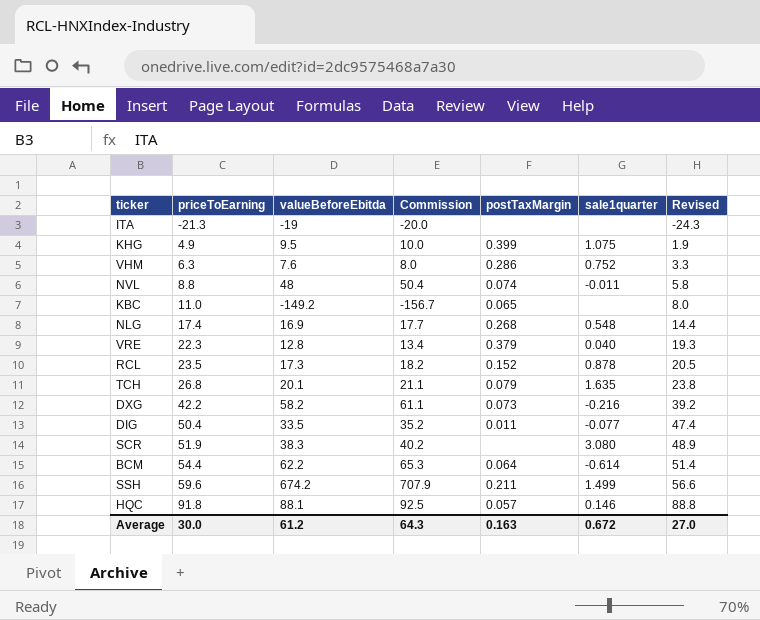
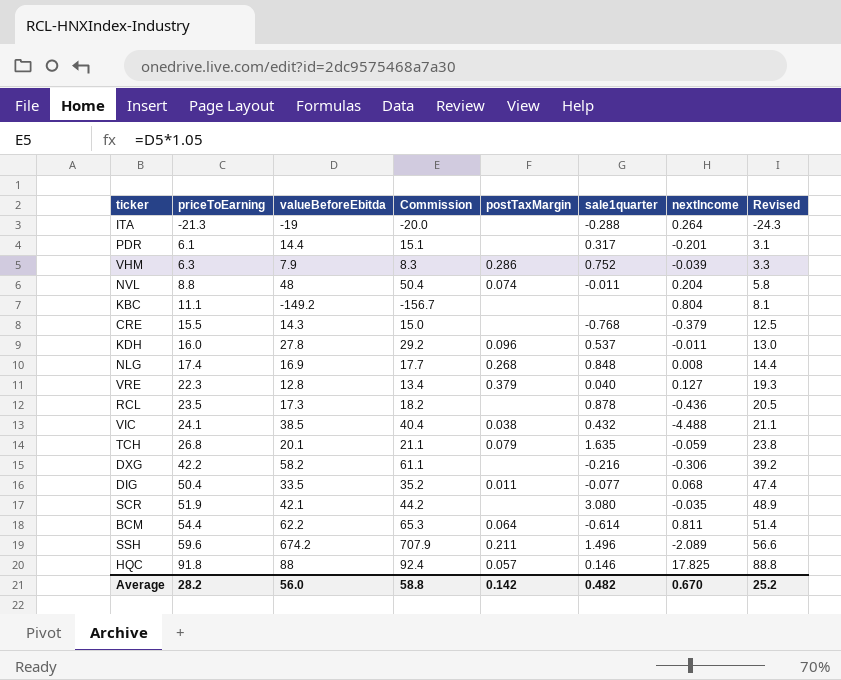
column nextIncome | position: none -> 7
row KHG: 4.9 | 9.5 | 10.0 | 0.399 | 1.075 | 1.9 -> none
ITA | sale1quarter: none -> -0.288
row PDR: none -> 6.1 | 14.4 | 15.1 | none | 0.317 | -0.201 | 3.1
VHM | valueBeforeEbitda: 7.6 -> 7.9
VHM | Commission: 8.0 -> 8.3
KBC | priceToEarning: 11.0 -> 11.1
KBC | postTaxMargin: 0.065 -> none
KBC | Revised: 8.0 -> 8.1
row CRE: none -> 15.5 | 14.3 | 15.0 | none | -0.768 | -0.379 | 12.5
row KDH: none -> 16.0 | 27.8 | 29.2 | 0.096 | 0.537 | -0.011 | 13.0
NLG | sale1quarter: 0.548 -> 0.848
RCL | postTaxMargin: 0.152 -> none
row VIC: none -> 24.1 | 38.5 | 40.4 | 0.038 | 0.432 | -4.488 | 21.1
DXG | postTaxMargin: 0.073 -> none
SCR | valueBeforeEbitda: 38.3 -> 42.1
SCR | Commission: 40.2 -> 44.2
SSH | sale1quarter: 1.499 -> 1.496
HQC | valueBeforeEbitda: 88.1 -> 88
HQC | Commission: 92.5 -> 92.4
Average | priceToEarning: 30.0 -> 28.2
Average | valueBeforeEbitda: 61.2 -> 56.0
Average | Commission: 64.3 -> 58.8
Average | postTaxMargin: 0.163 -> 0.142
Average | sale1quarter: 0.672 -> 0.482
Average | Revised: 27.0 -> 25.2

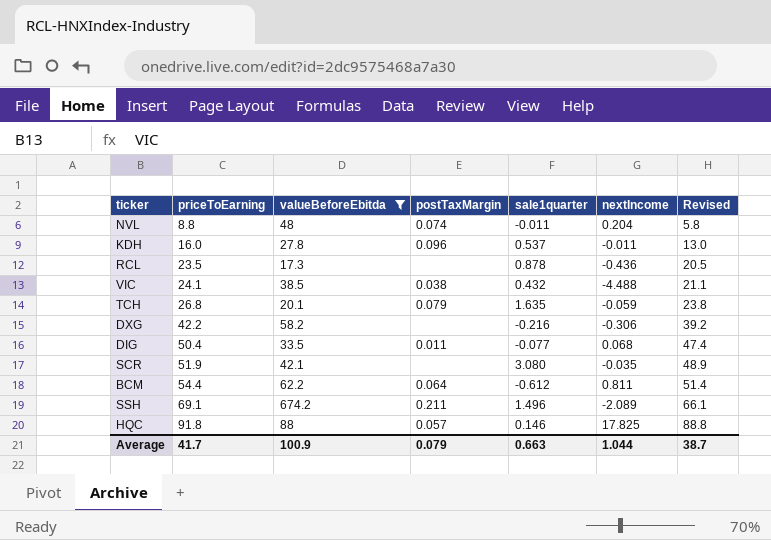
filter: none -> valueBeforeEbitda >= 17.3
column Commission | formula: [valueBeforeEbitda] * 1.05 -> none
BCM | sale1quarter: -0.614 -> -0.612
SSH | priceToEarning: 59.6 -> 69.1
SSH | Revised: 56.6 -> 66.1
Average | priceToEarning: 28.2 -> 41.7
Average | valueBeforeEbitda: 56.0 -> 100.9
Average | postTaxMargin: 0.142 -> 0.079
Average | sale1quarter: 0.482 -> 0.663
Average | nextIncome: 0.670 -> 1.044
Average | Revised: 25.2 -> 38.7

